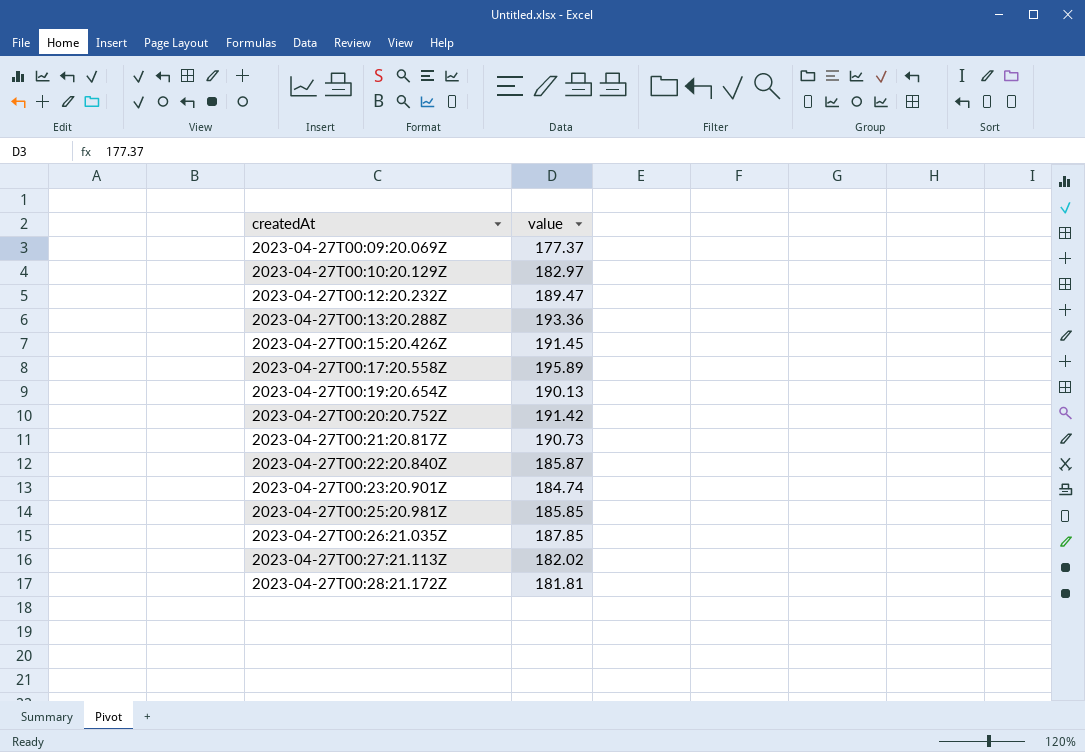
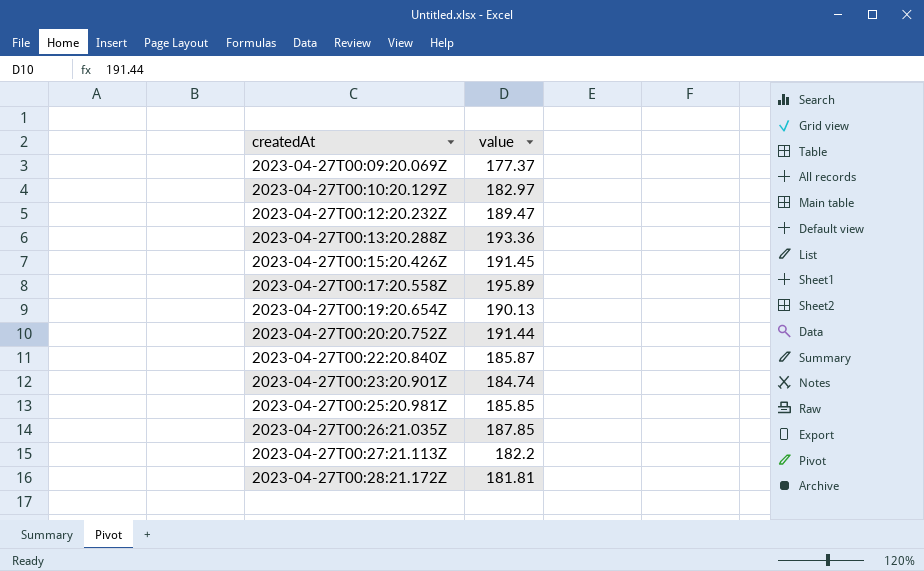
row 2023-04-27T00:21:20.817Z: 190.73 -> none
2023-04-27T00:20:20.752Z | value: 191.42 -> 191.44
2023-04-27T00:27:21.113Z | value: 182.02 -> 182.2

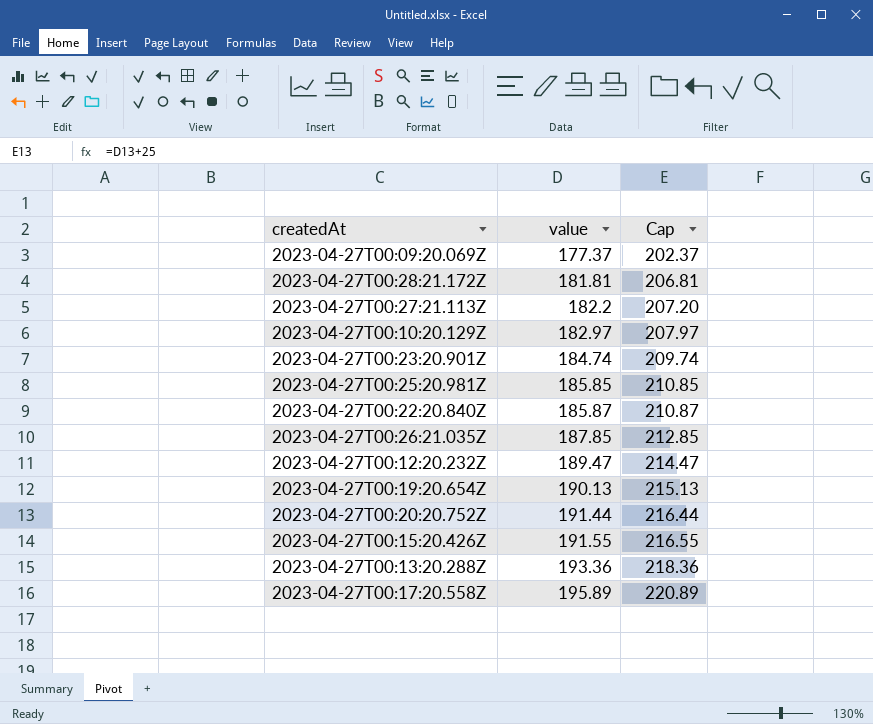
row order: createdAt ascending -> value ascending
column Cap | formula: none -> [value] + 25
2023-04-27T00:15:20.426Z | value: 191.45 -> 191.55

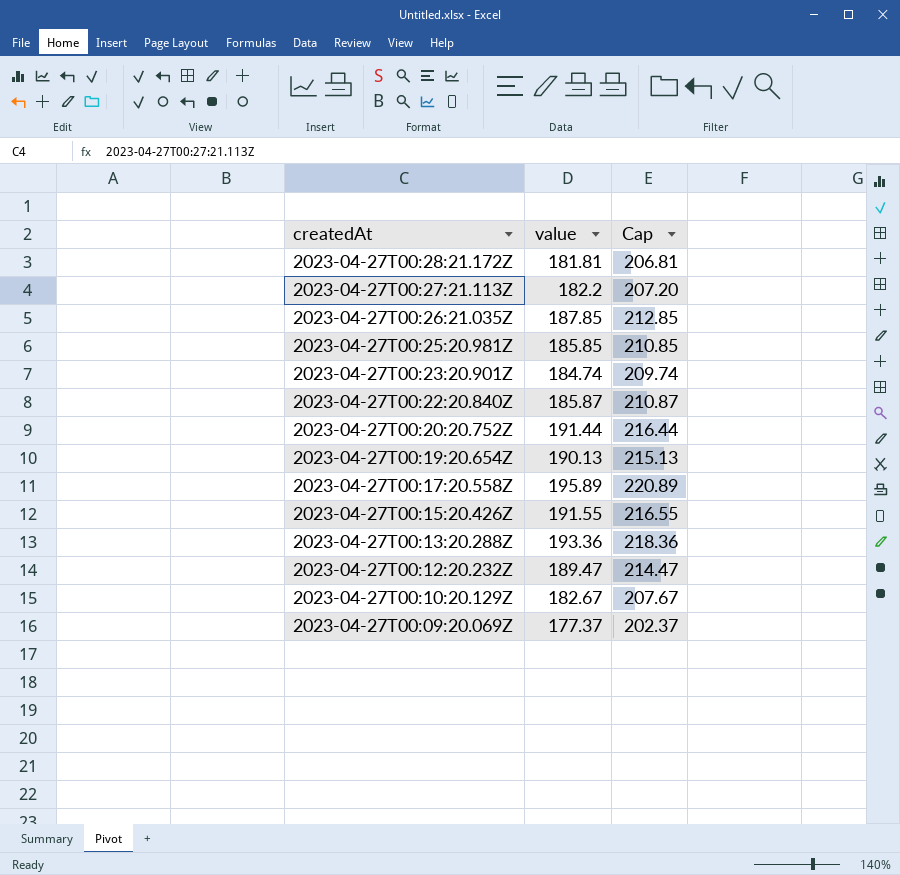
row order: value ascending -> createdAt descending
2023-04-27T00:10:20.129Z | value: 182.97 -> 182.67
2023-04-27T00:10:20.129Z | Cap: 207.97 -> 207.67

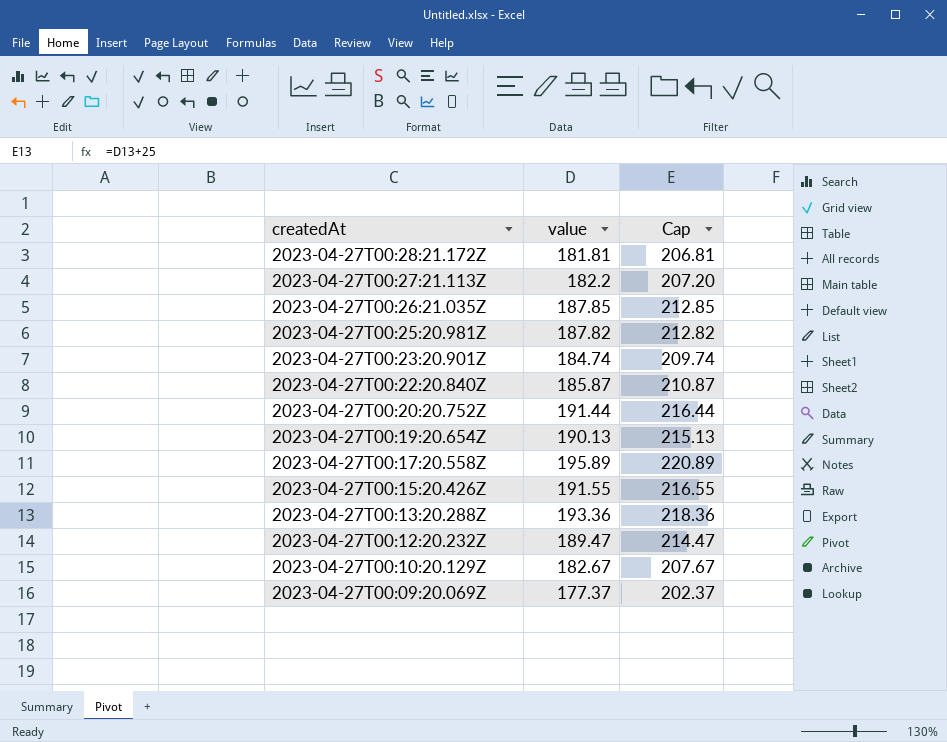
2023-04-27T00:25:20.981Z | value: 185.85 -> 187.82
2023-04-27T00:25:20.981Z | Cap: 210.85 -> 212.82

